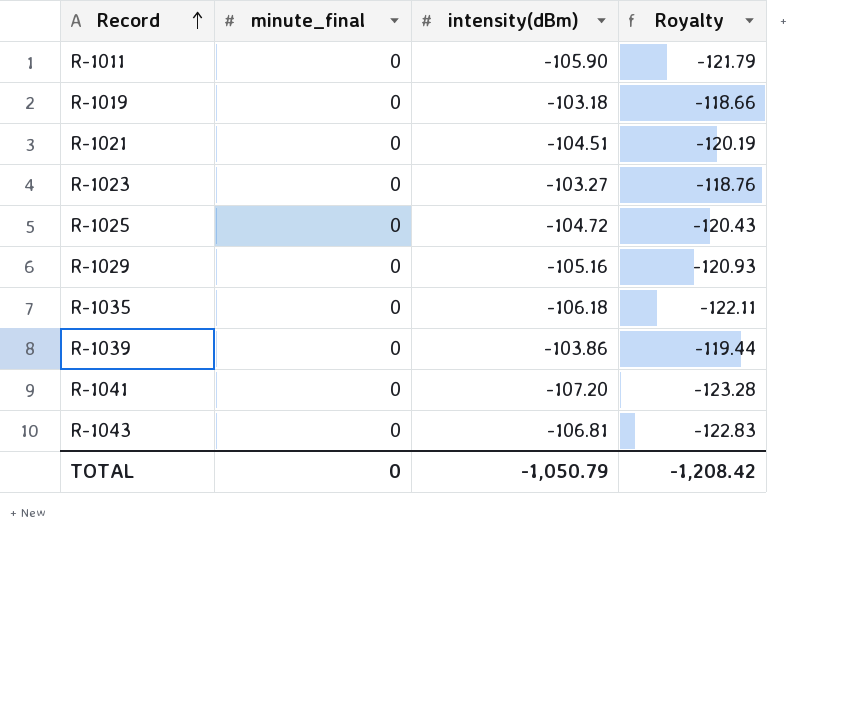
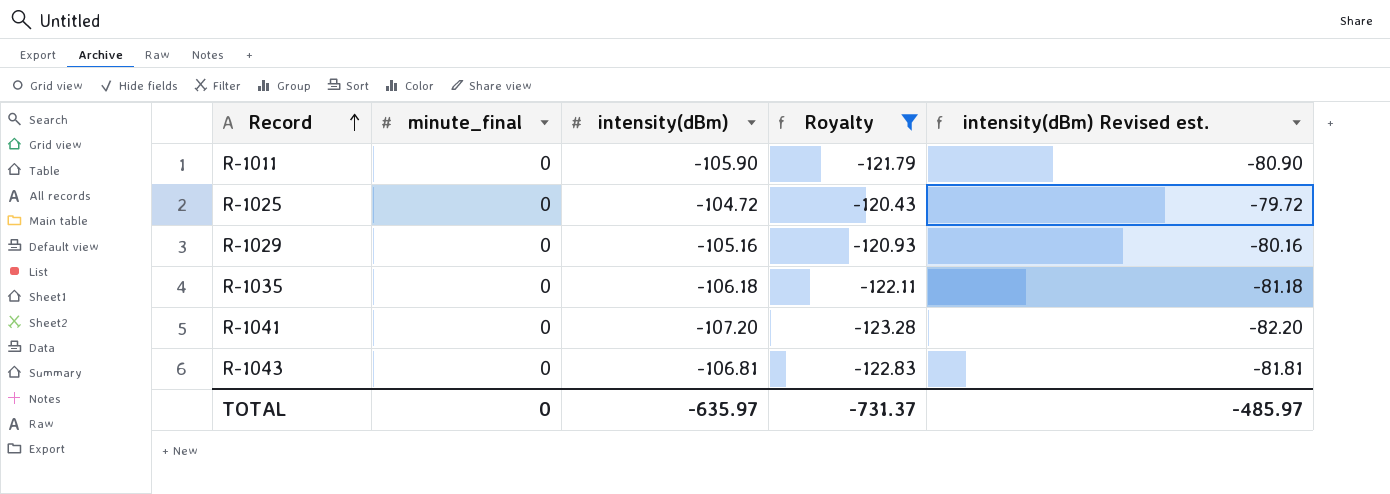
filter: none -> Royalty <= -120.43
column intensity(dBm) Revised est. | formula: none -> [intensity(dBm)] + 25
TOTAL | intensity(dBm): -1,050.79 -> -635.97
TOTAL | Royalty: -1,208.42 -> -731.37

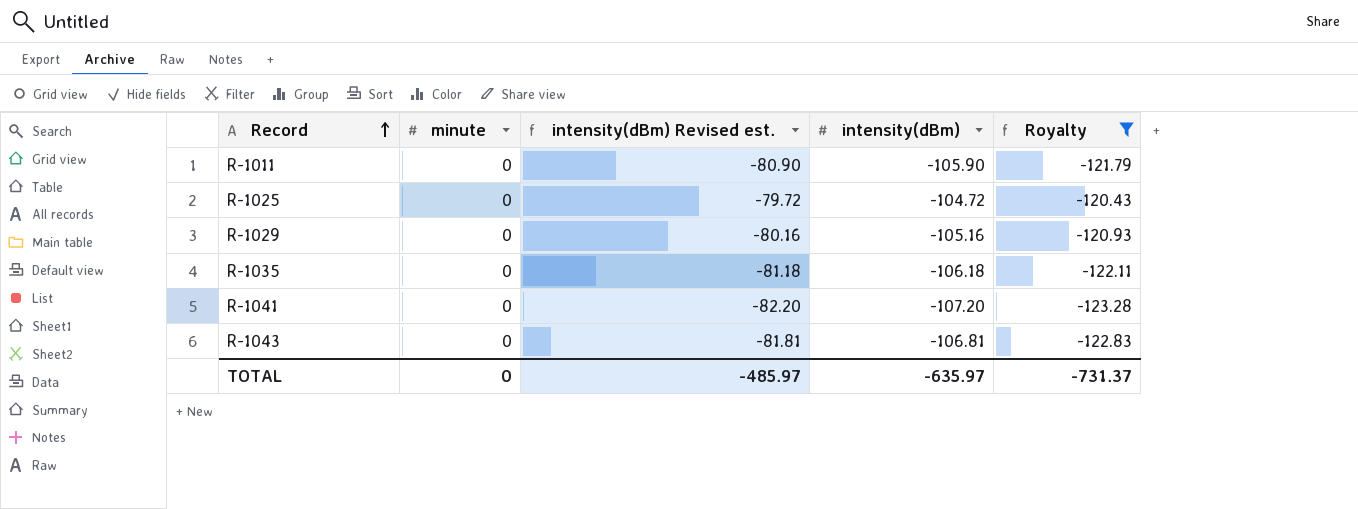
column name: minute_final -> minute
column intensity(dBm) Revised est. | position: 5 -> 3

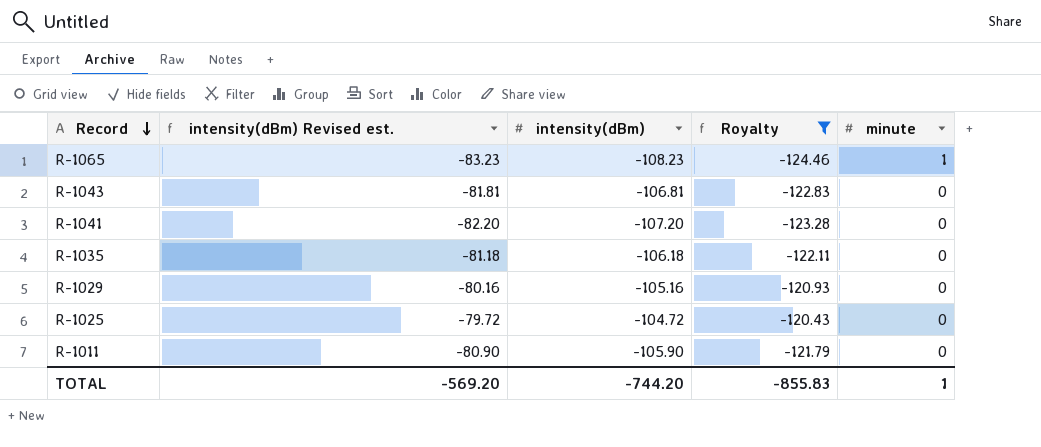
row order: Record ascending -> Record descending
column minute | position: 2 -> 5
row R-1065: none -> -83.23 | -108.23 | -124.46 | 1
TOTAL | intensity(dBm) Revised est.: -485.97 -> -569.20
TOTAL | intensity(dBm): -635.97 -> -744.20
TOTAL | Royalty: -731.37 -> -855.83
TOTAL | minute: 0 -> 1

